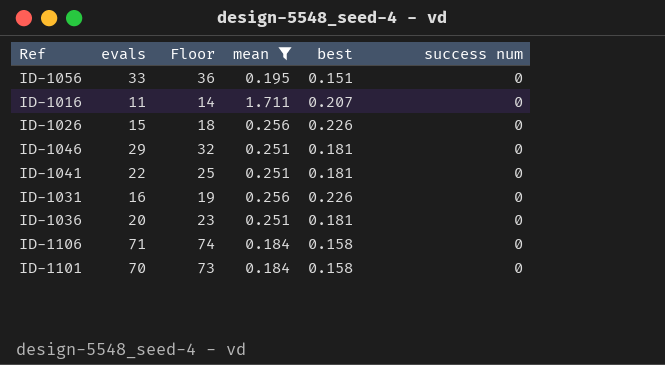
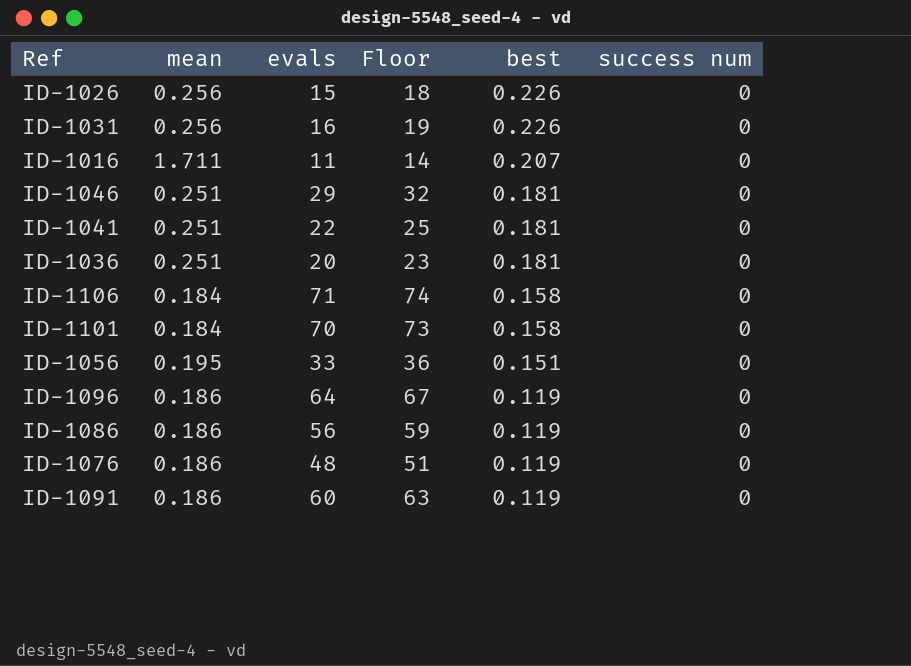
filter: mean != 0.186 -> none
row order: none -> best descending
column mean | position: 4 -> 2

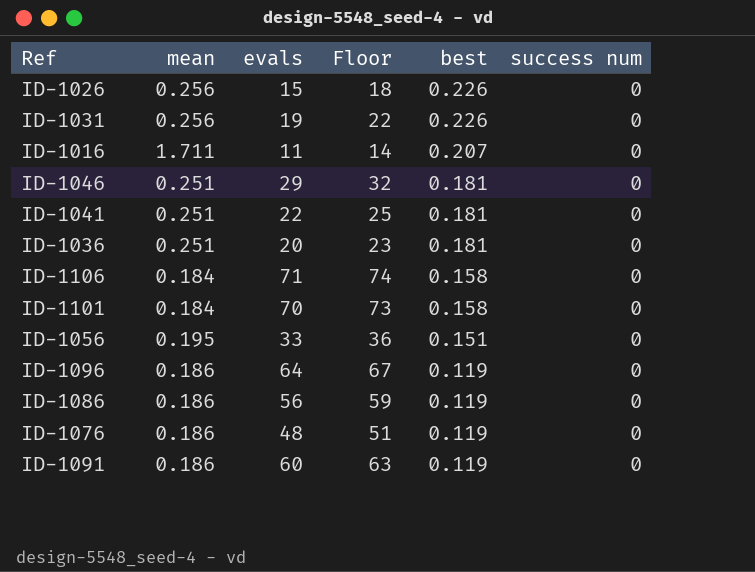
ID-1031 | evals: 16 -> 19
ID-1031 | Floor: 19 -> 22

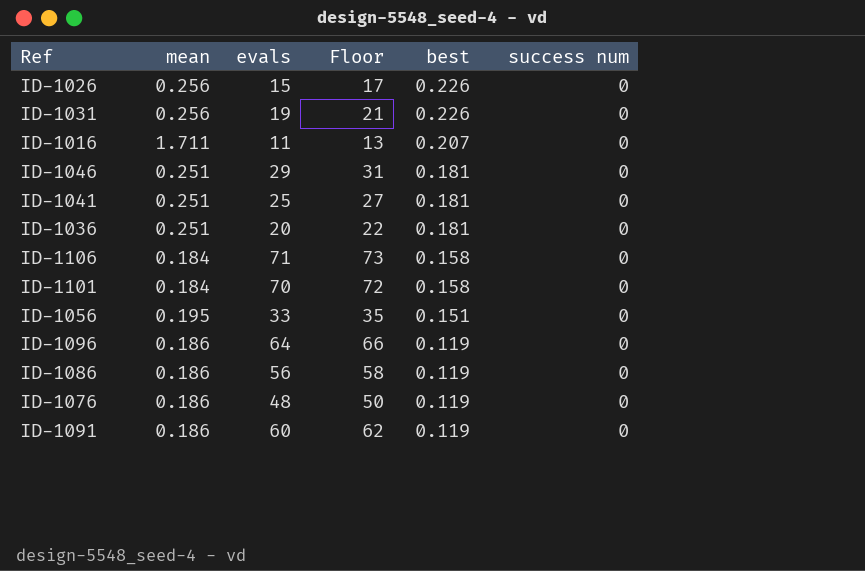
column Floor | formula: [evals] + 3 -> [evals] + 2
ID-1041 | evals: 22 -> 25

